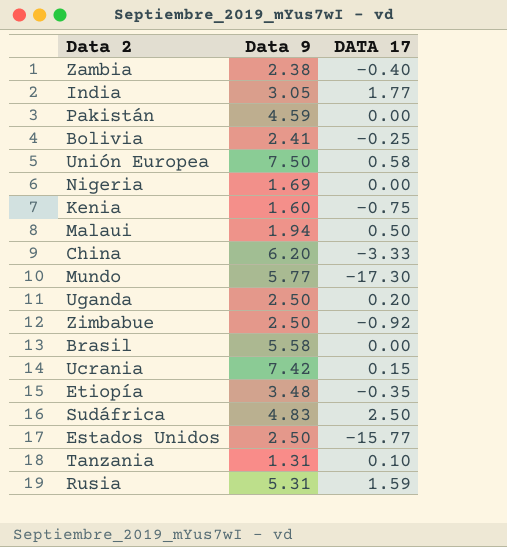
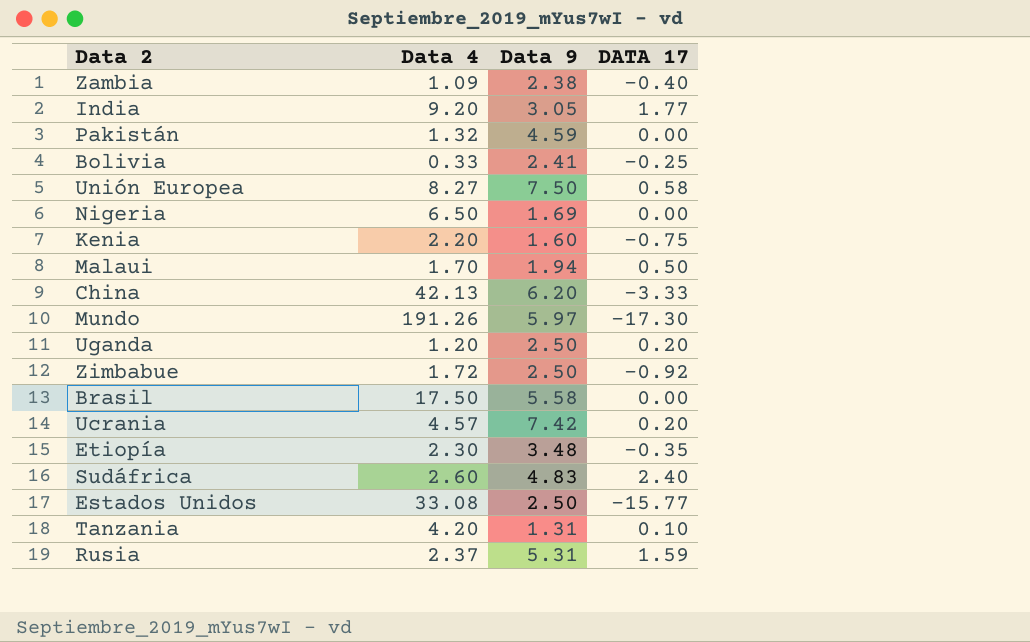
column Data 4 | position: none -> 2
Mundo | Data 9: 5.77 -> 5.97
Ucrania | DATA 17: 0.15 -> 0.20
Sudáfrica | DATA 17: 2.50 -> 2.40

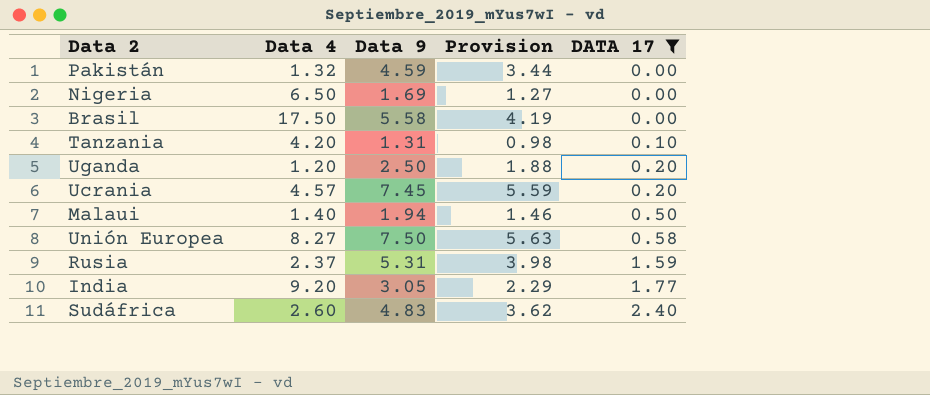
filter: none -> DATA 17 >= 0.00
row order: none -> DATA 17 ascending
column Provision | formula: none -> [Data 9] * 0.75
Ucrania | Data 9: 7.42 -> 7.45
Malaui | Data 4: 1.70 -> 1.40

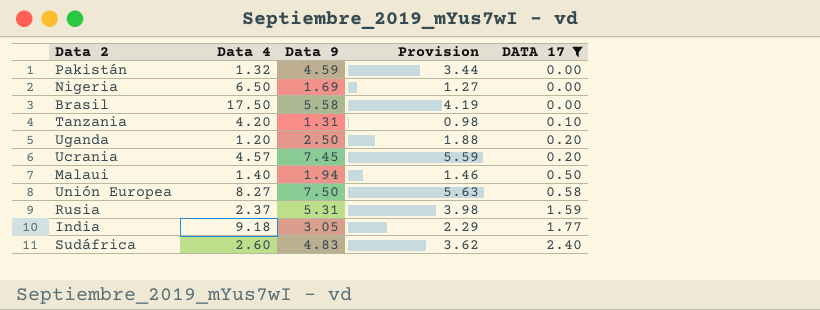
India | Data 4: 9.20 -> 9.18

